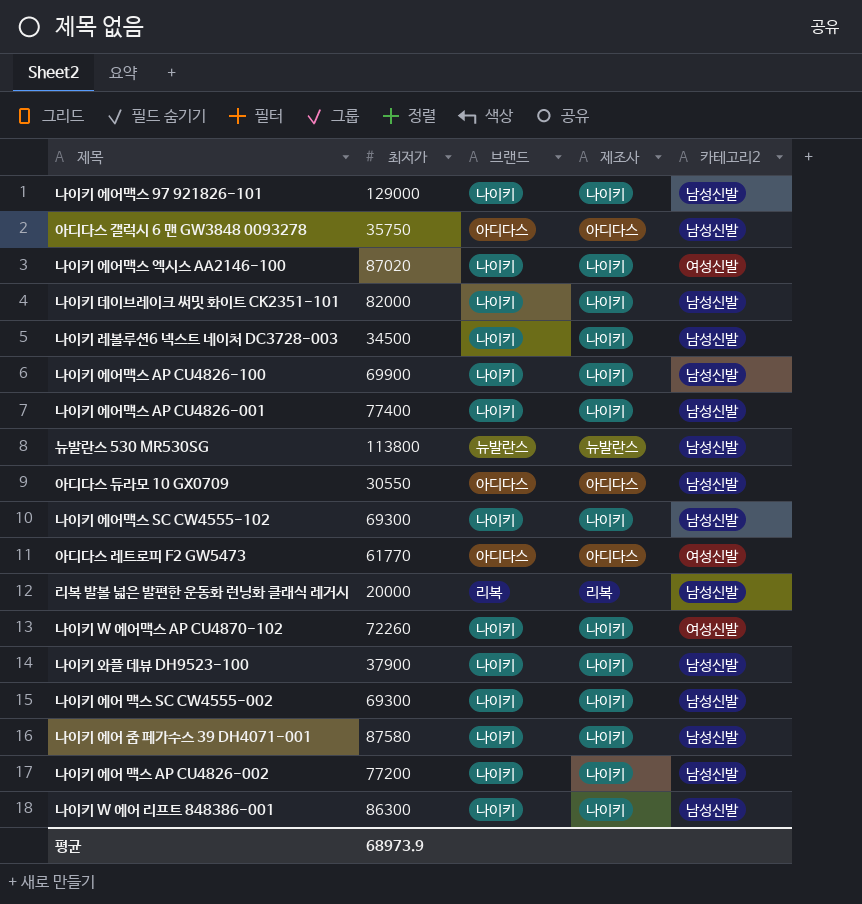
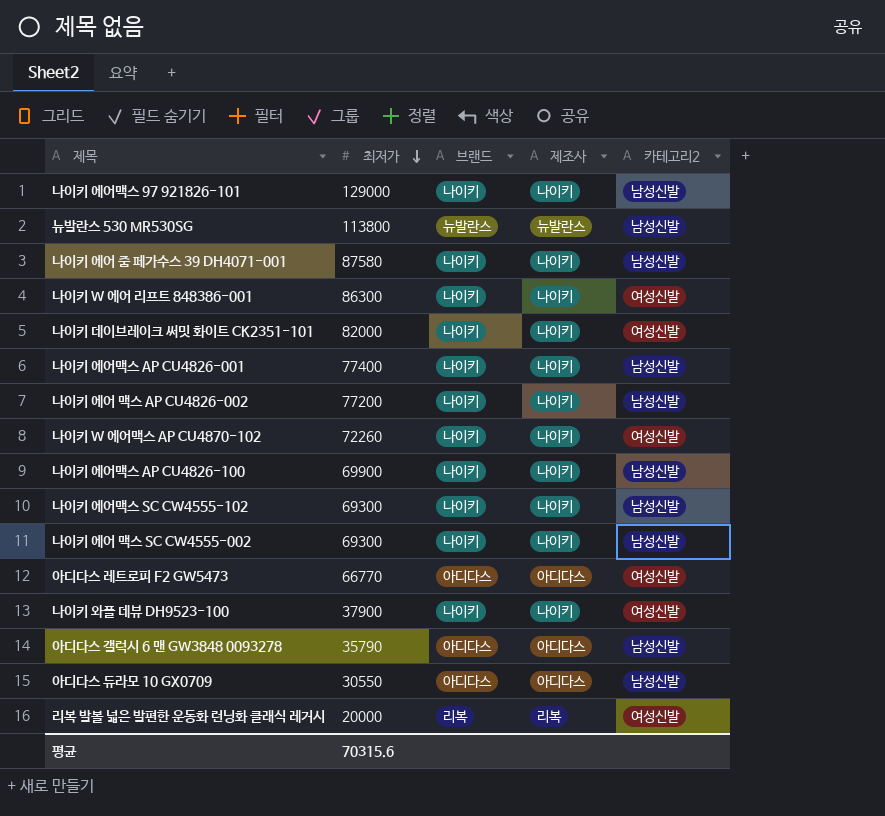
row order: none -> 최저가 descending
row 나이키 에어맥스 엑시스 AA2146-100: 87020 | 나이키 | 나이키 | 여성신발 -> none
row 나이키 레볼루션6 넥스트 네이처 DC3728-003: 34500 | 나이키 | 나이키 | 남성신발 -> none
나이키 W 에어 리프트 848386-001 | 카테고리2: 남성신발 -> 여성신발
나이키 데이브레이크 써밋 화이트 CK2351-101 | 카테고리2: 남성신발 -> 여성신발
아디다스 레트로피 F2 GW5473 | 최저가: 61770 -> 66770
나이키 와플 데뷰 DH9523-100 | 카테고리2: 남성신발 -> 여성신발
아디다스 갤럭시 6 맨 GW3848 0093278 | 최저가: 35750 -> 35790
리복 발볼 넓은 발편한 운동화 런닝화 클래식 레거시 | 카테고리2: 남성신발 -> 여성신발
평균 | 최저가: 68973.9 -> 70315.6

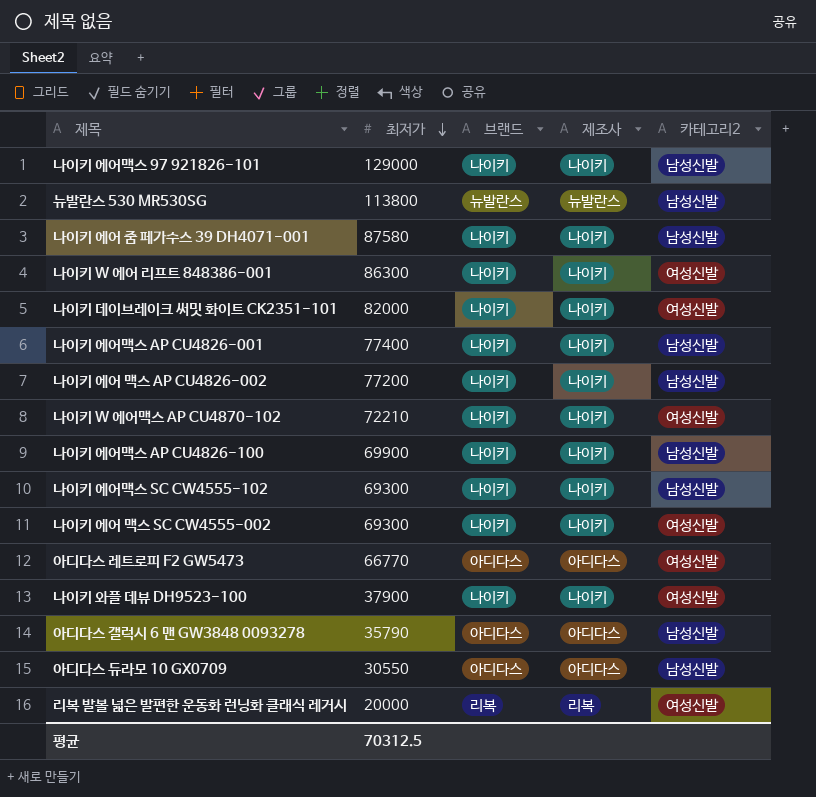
나이키 W 에어맥스 AP CU4870-102 | 최저가: 72260 -> 72210
나이키 에어 맥스 SC CW4555-002 | 카테고리2: 남성신발 -> 여성신발
평균 | 최저가: 70315.6 -> 70312.5

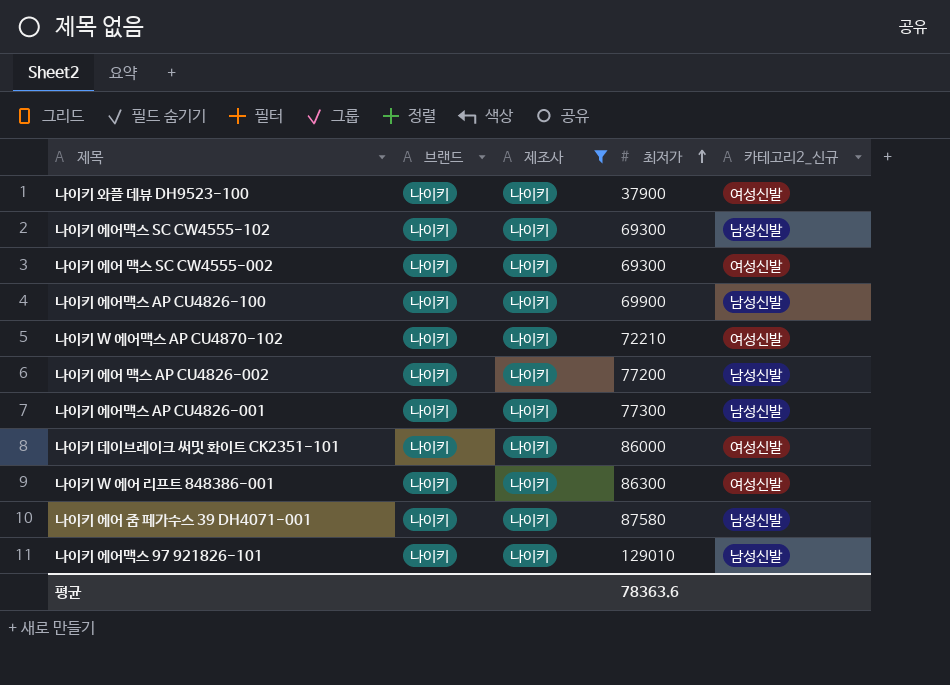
filter: none -> 제조사 = 나이키
row order: 최저가 descending -> 최저가 ascending
column 최저가 | position: 2 -> 4
column name: 카테고리2 -> 카테고리2_신규
나이키 에어맥스 AP CU4826-001 | 최저가: 77400 -> 77300
나이키 데이브레이크 써밋 화이트 CK2351-101 | 최저가: 82000 -> 86000
나이키 에어맥스 97 921826-101 | 최저가: 129000 -> 129010
평균 | 최저가: 70312.5 -> 78363.6

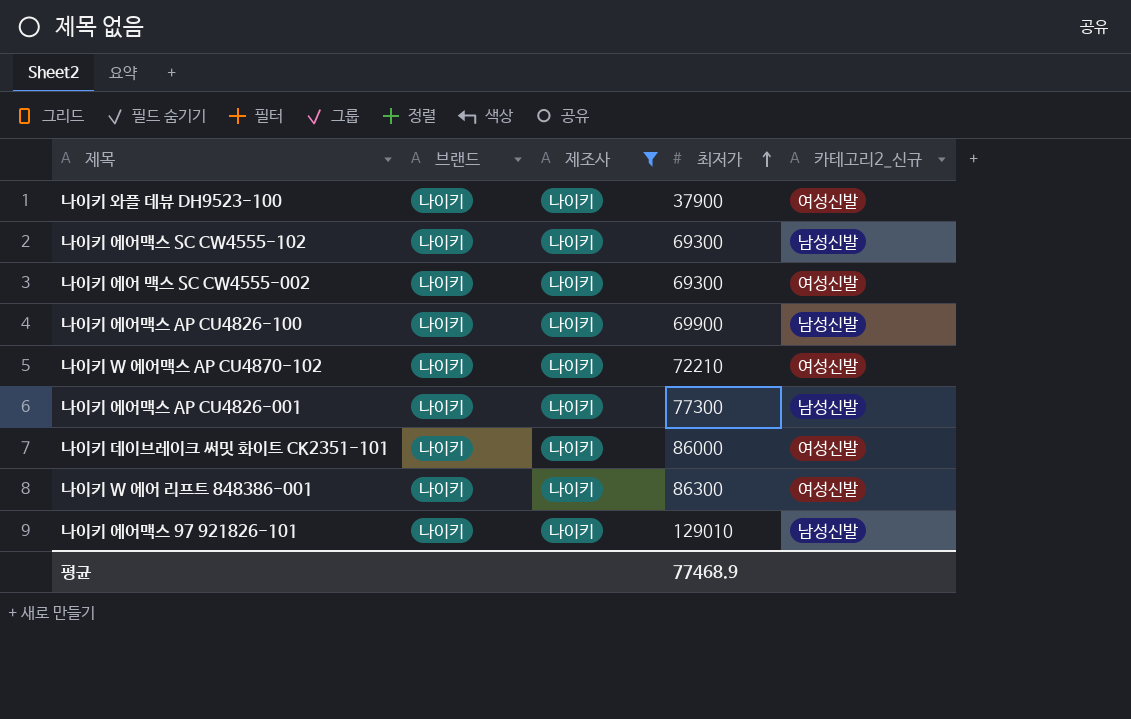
row 나이키 에어 맥스 AP CU4826-002: 나이키 | 나이키 | 77200 | 남성신발 -> none
row 나이키 에어 줌 페가수스 39 DH4071-001: 나이키 | 나이키 | 87580 | 남성신발 -> none
평균 | 최저가: 78363.6 -> 77468.9

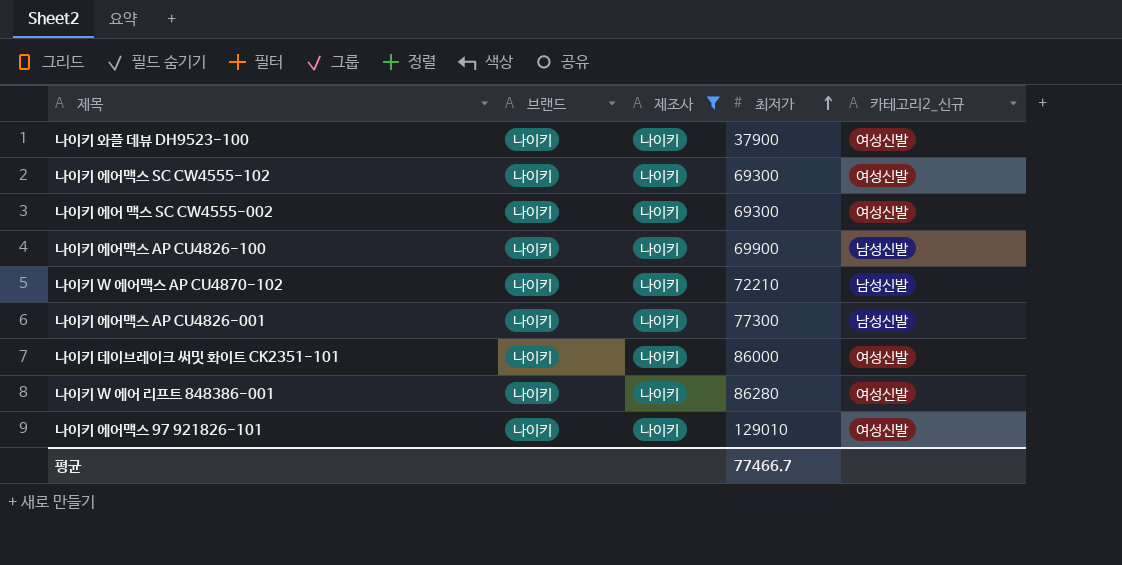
나이키 에어맥스 SC CW4555-102 | 카테고리2_신규: 남성신발 -> 여성신발
나이키 W 에어맥스 AP CU4870-102 | 카테고리2_신규: 여성신발 -> 남성신발
나이키 W 에어 리프트 848386-001 | 최저가: 86300 -> 86280
나이키 에어맥스 97 921826-101 | 카테고리2_신규: 남성신발 -> 여성신발
평균 | 최저가: 77468.9 -> 77466.7

